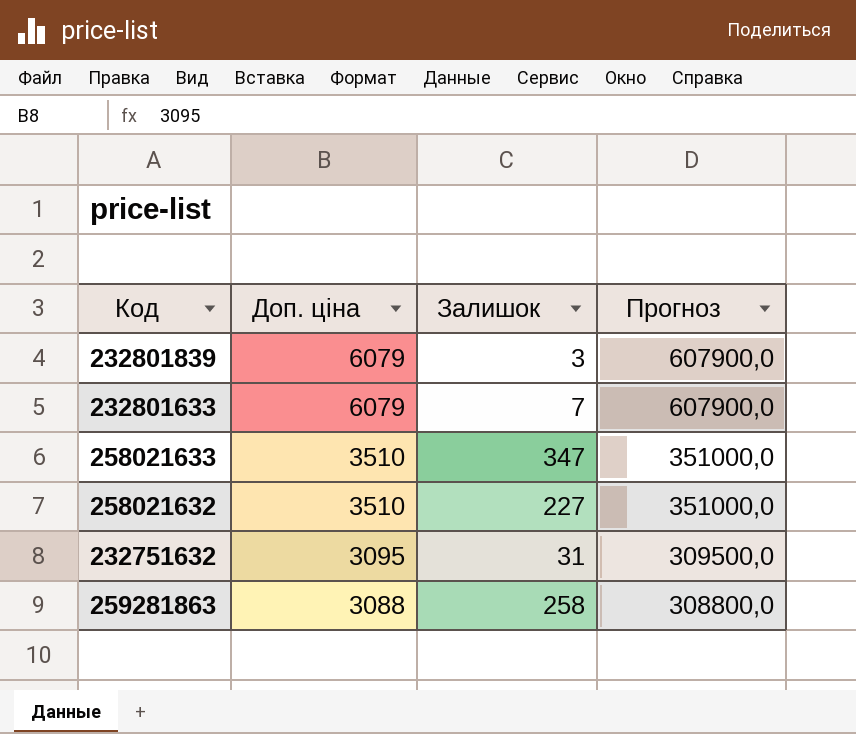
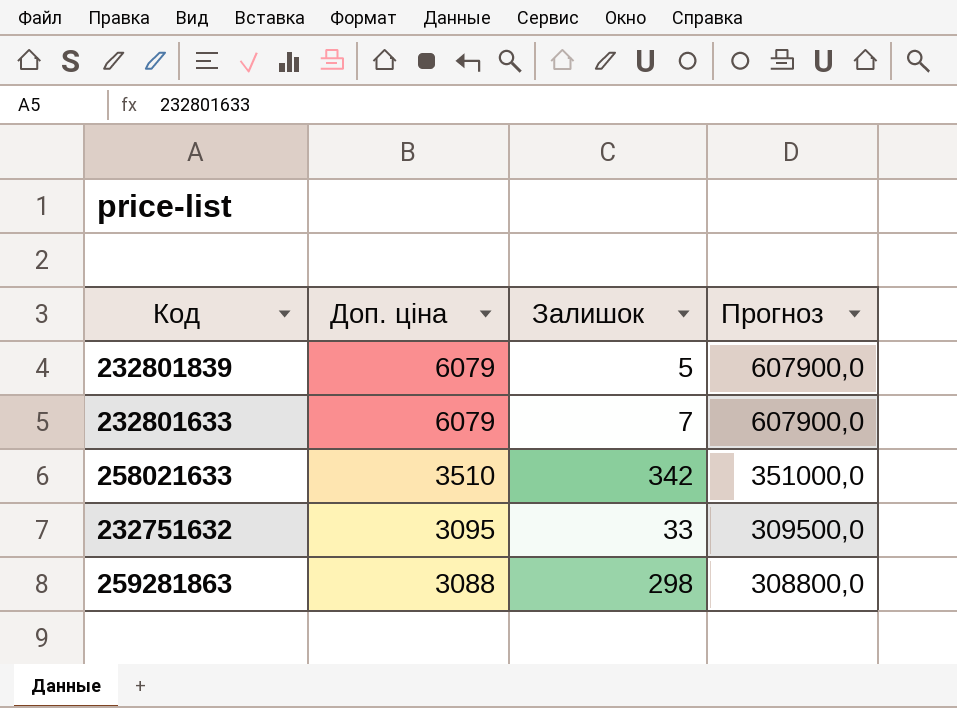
row 258021632: 3510 | 227 | 351000,0 -> none
232801839 | Залишок: 3 -> 5
258021633 | Залишок: 347 -> 342
232751632 | Залишок: 31 -> 33
259281863 | Залишок: 258 -> 298

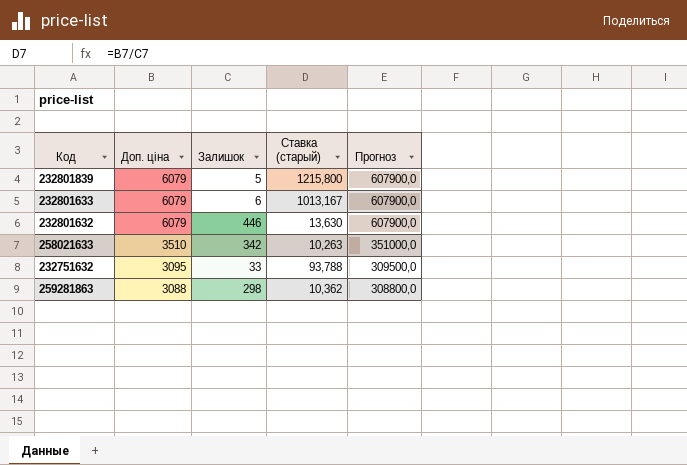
column Ставка (старый) | formula: none -> [Доп. ціна] / [Залишок]
232801633 | Залишок: 7 -> 6
row 232801632: none -> 6079 | 446 | 13,630 | 607900,0

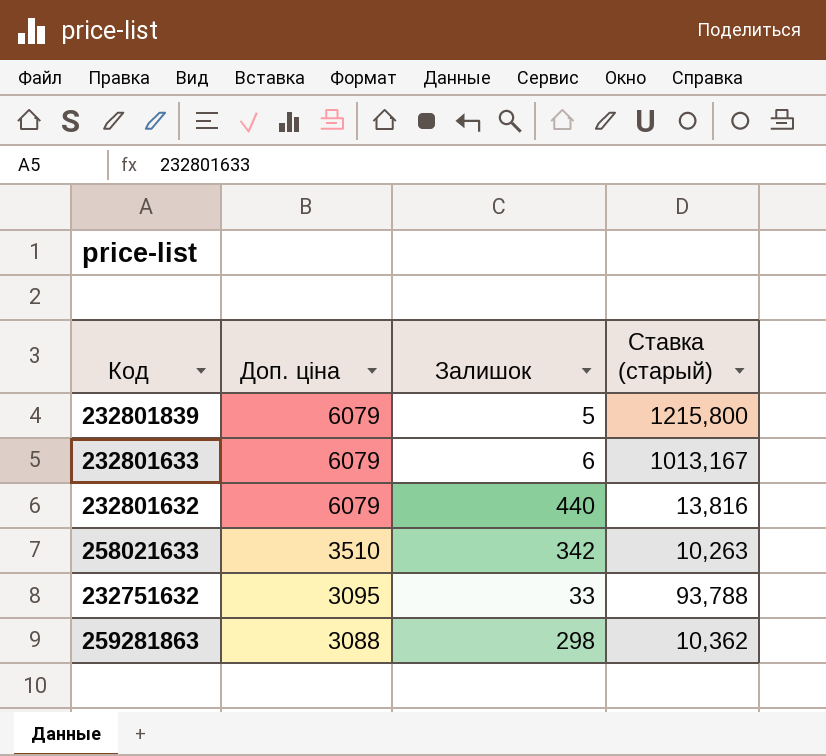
column Прогноз | formula: [Доп. ціна] * 100 -> none
232801632 | Залишок: 446 -> 440
232801632 | Ставка (старый): 13,630 -> 13,816

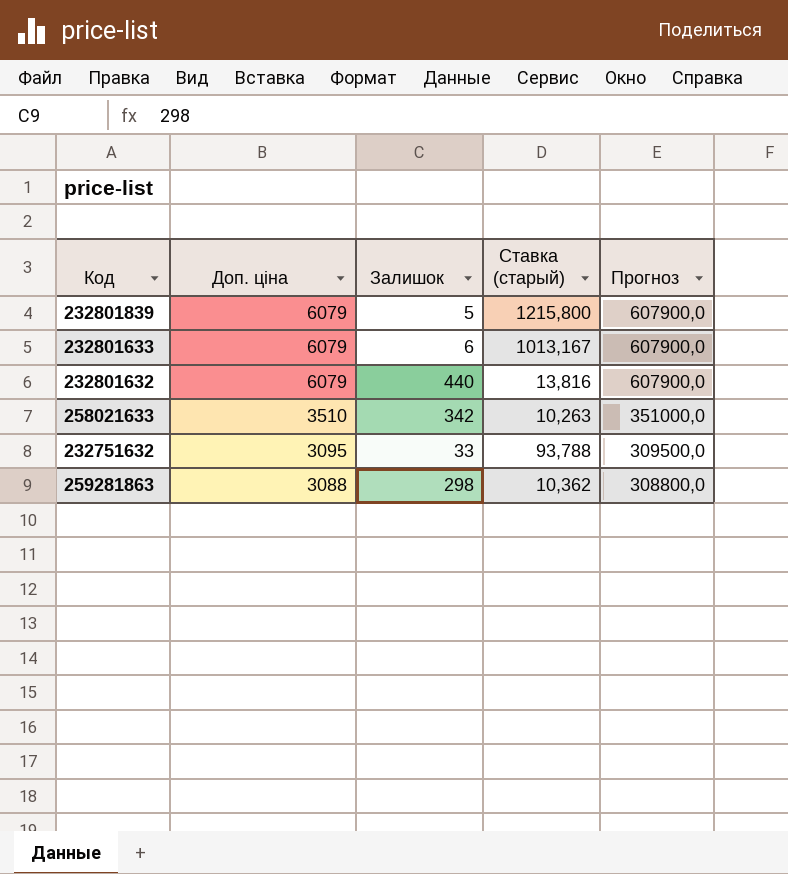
column Прогноз | formula: none -> [Доп. ціна] * 100

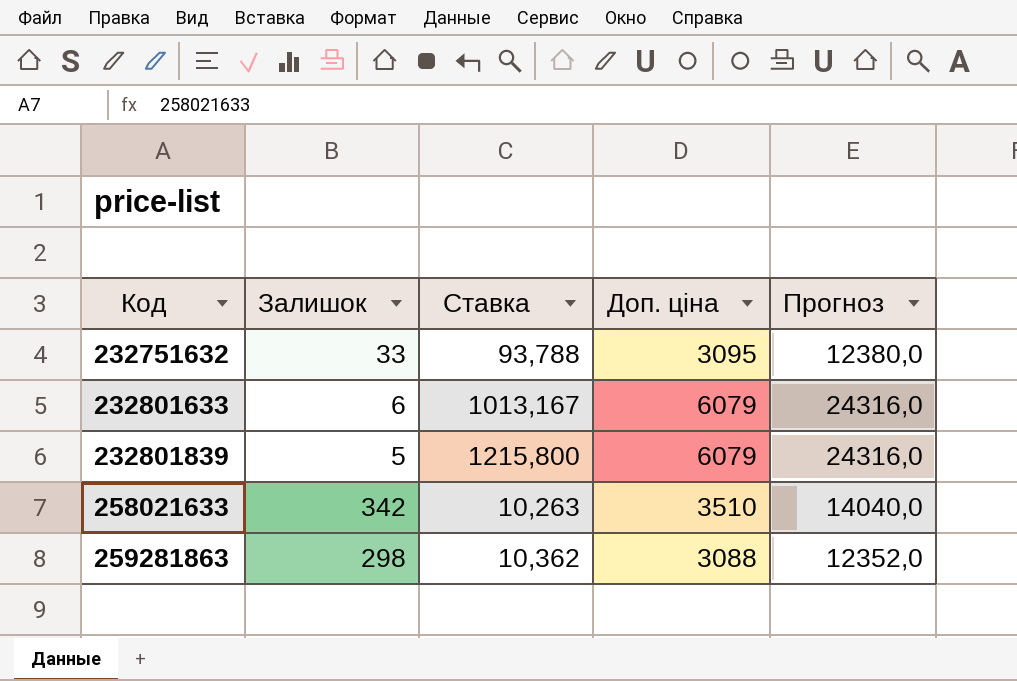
row order: Доп. ціна descending -> Код ascending
column name: Ставка (старый) -> Ставка
column Доп. ціна | position: 2 -> 4
column Прогноз | formula: [Доп. ціна] * 100 -> [Доп. ціна] * 4
row 232801632: 6079 | 440 | 13,816 | 607900,0 -> none

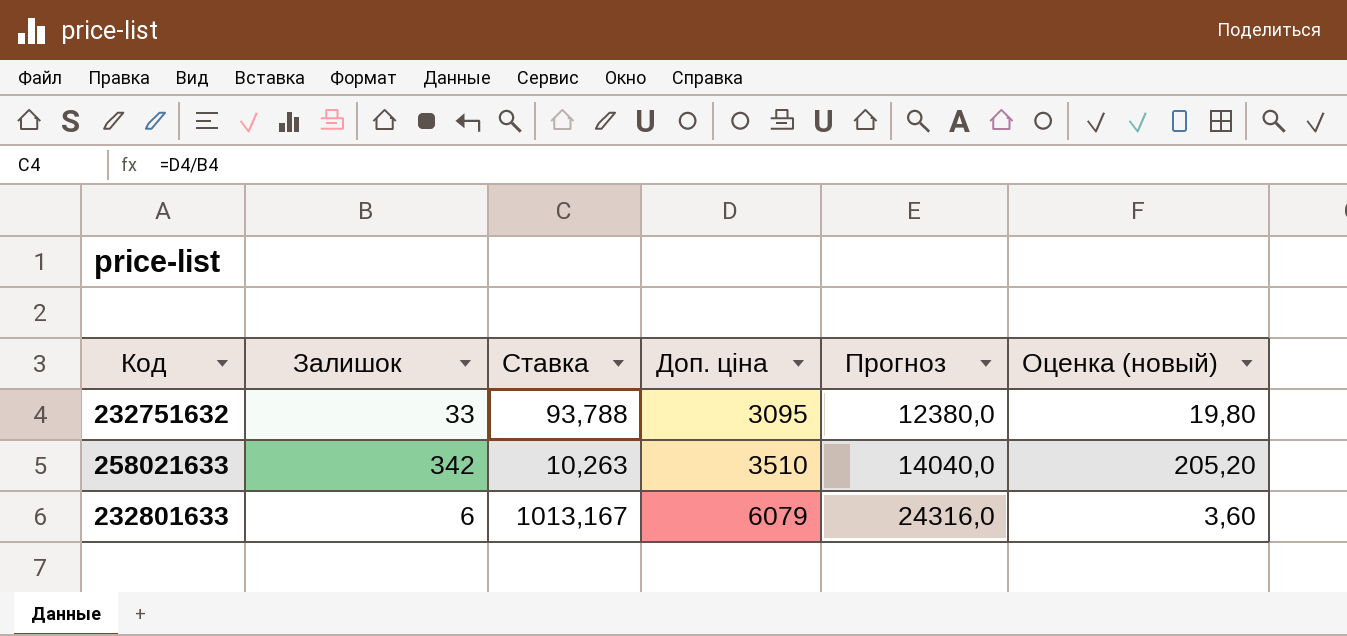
row order: Код ascending -> Доп. ціна ascending
column Оценка (новый) | formula: none -> [Залишок] * 0,6
row 232801839: 5 | 1215,800 | 6079 | 24316,0 -> none
row 259281863: 298 | 10,362 | 3088 | 12352,0 -> none

